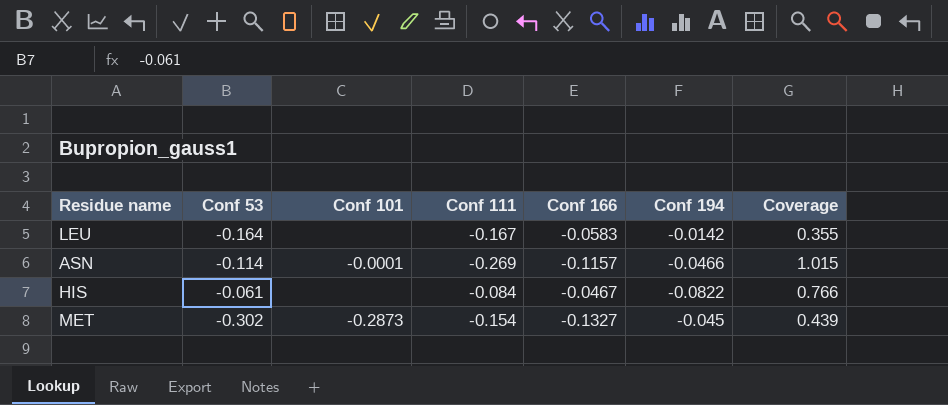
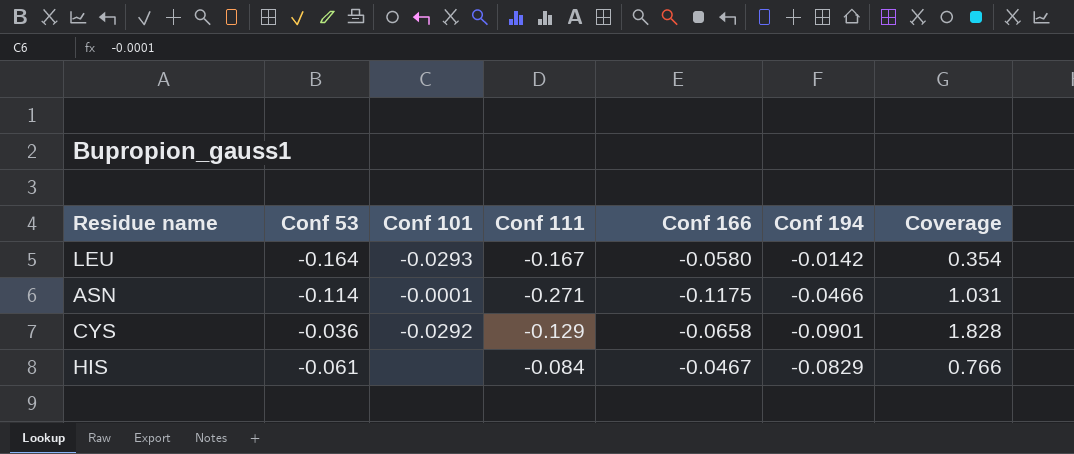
row MET: -0.302 | -0.2873 | -0.154 | -0.1327 | -0.045 | 0.439 -> none
LEU | Conf 101: none -> -0.0293
LEU | Conf 166: -0.0583 -> -0.0580
LEU | Coverage: 0.355 -> 0.354
ASN | Conf 111: -0.269 -> -0.271
ASN | Conf 166: -0.1157 -> -0.1175
ASN | Coverage: 1.015 -> 1.031
row CYS: none -> -0.036 | -0.0292 | -0.129 | -0.0658 | -0.0901 | 1.828
HIS | Conf 194: -0.0822 -> -0.0829

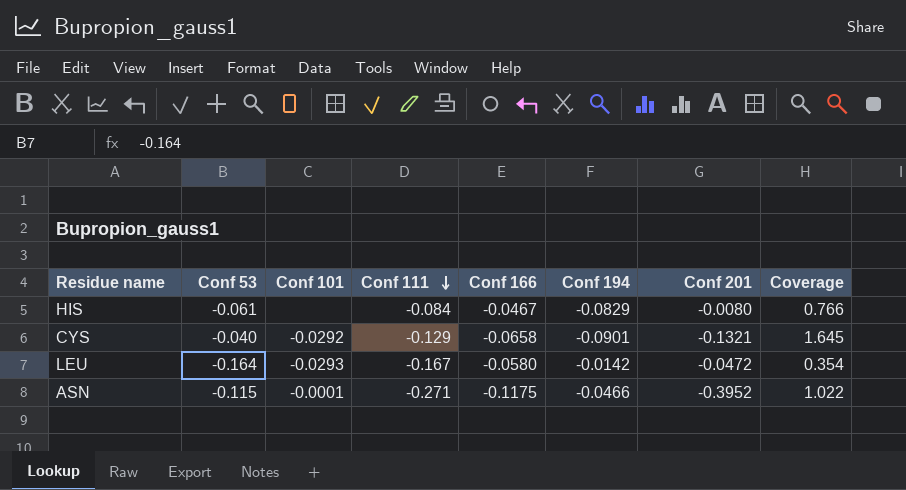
row order: none -> Conf 111 descending
column Conf 201 | position: none -> 7
CYS | Conf 53: -0.036 -> -0.040
CYS | Coverage: 1.828 -> 1.645
ASN | Conf 53: -0.114 -> -0.115
ASN | Coverage: 1.031 -> 1.022

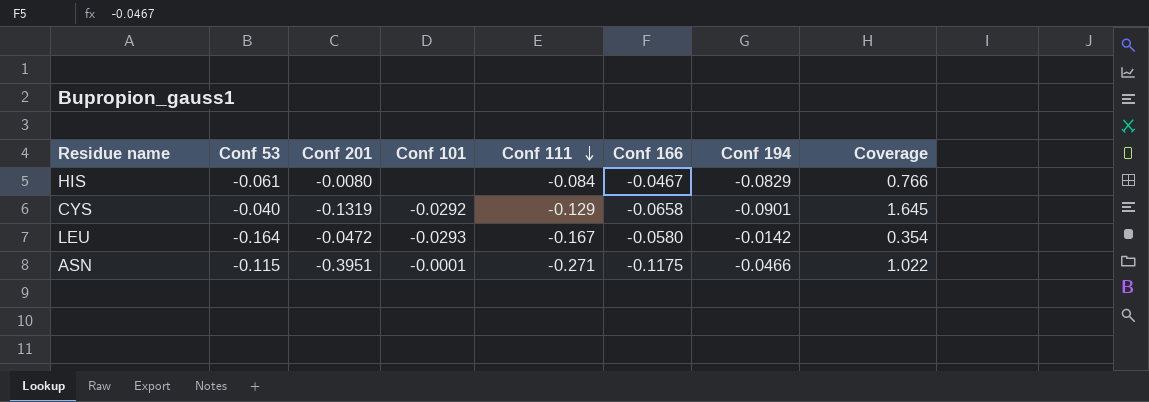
column Conf 201 | position: 7 -> 3
CYS | Conf 201: -0.1321 -> -0.1319
ASN | Conf 201: -0.3952 -> -0.3951

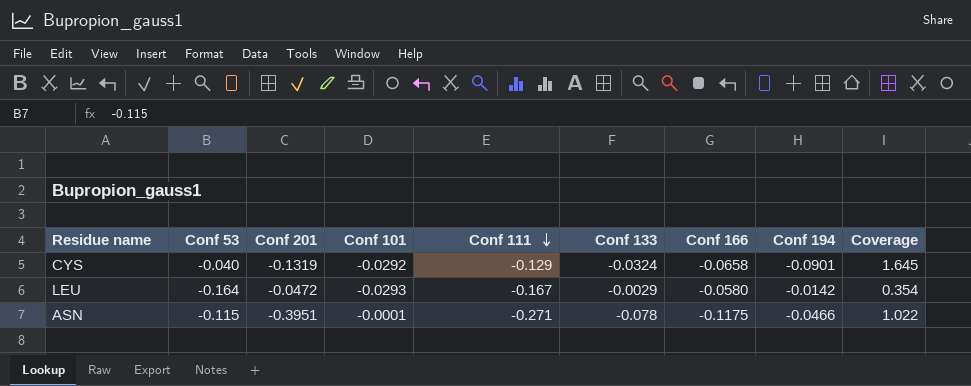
column Conf 133 | position: none -> 6
row HIS: -0.061 | -0.0080 | none | -0.084 | -0.0467 | -0.0829 | 0.766 -> none

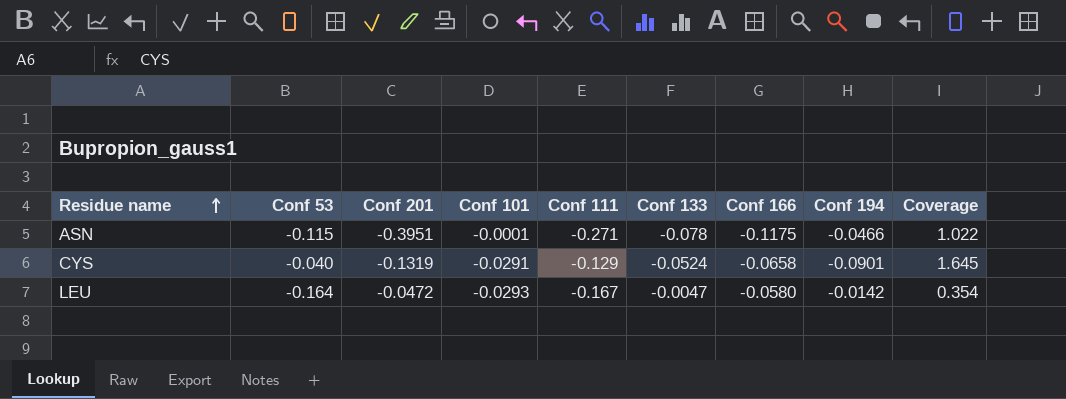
row order: Conf 111 descending -> Residue name ascending
CYS | Conf 101: -0.0292 -> -0.0291
CYS | Conf 133: -0.0324 -> -0.0524
LEU | Conf 133: -0.0029 -> -0.0047

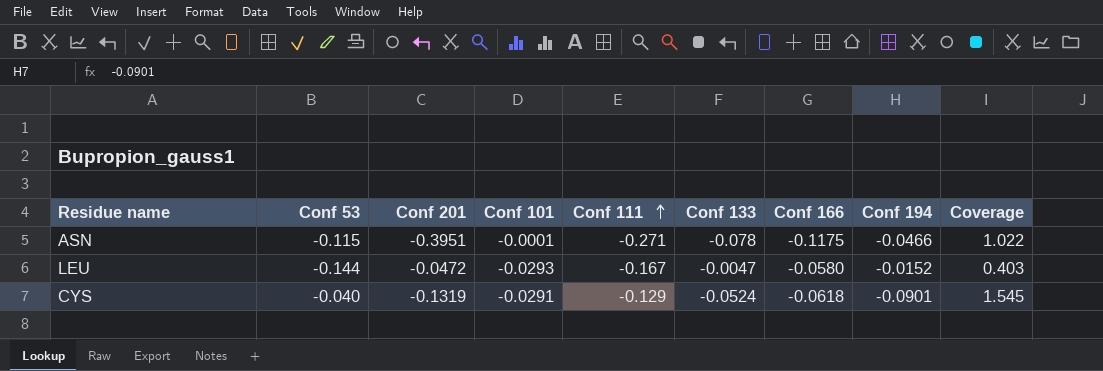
row order: Residue name ascending -> Conf 111 ascending
LEU | Conf 53: -0.164 -> -0.144
LEU | Conf 194: -0.0142 -> -0.0152
LEU | Coverage: 0.354 -> 0.403
CYS | Conf 166: -0.0658 -> -0.0618
CYS | Coverage: 1.645 -> 1.545

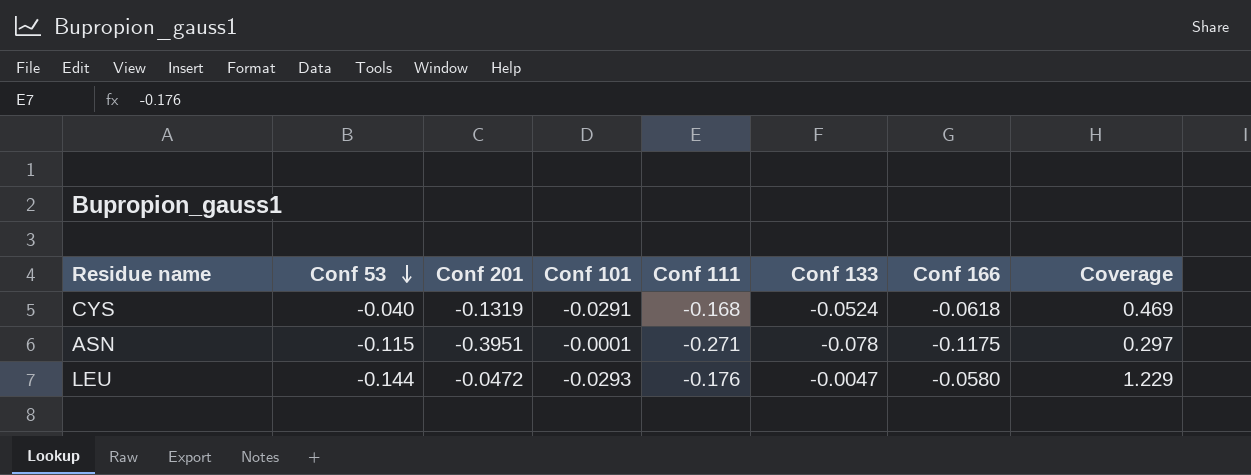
row order: Conf 111 ascending -> Conf 53 descending
column Conf 194 | position: 8 -> none
column Coverage | formula: [Conf 166] / [Conf 53] -> [Conf 166] / [Conf 201]
CYS | Conf 111: -0.129 -> -0.168
LEU | Conf 111: -0.167 -> -0.176

